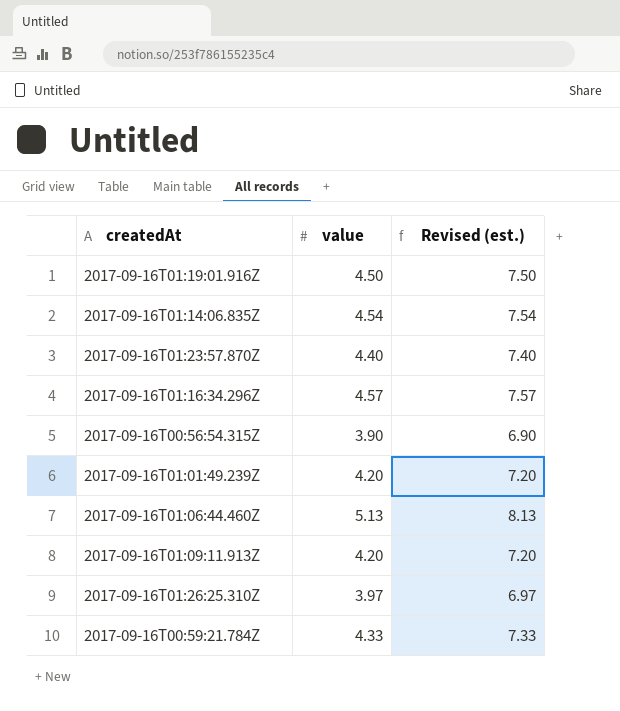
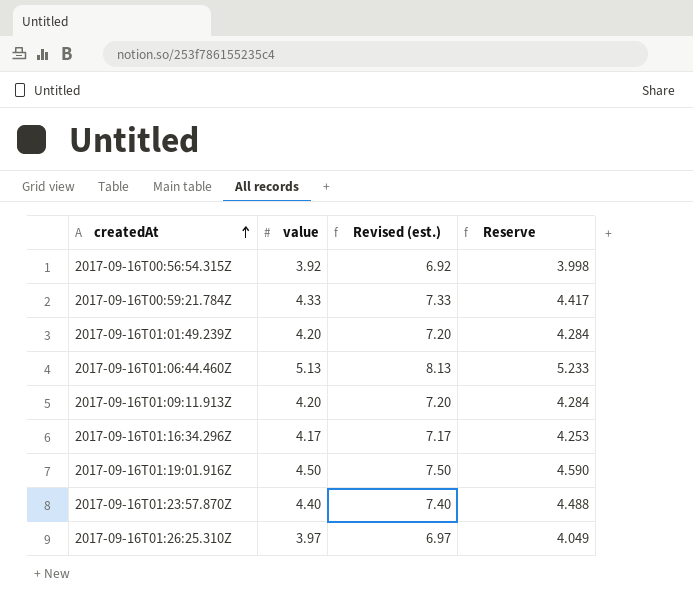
row order: none -> createdAt ascending
column Reserve | formula: none -> [value] * 1.02
row 2017-09-16T01:14:06.835Z: 4.54 | 7.54 -> none
2017-09-16T00:56:54.315Z | value: 3.90 -> 3.92
2017-09-16T00:56:54.315Z | Revised (est.): 6.90 -> 6.92
2017-09-16T01:16:34.296Z | value: 4.57 -> 4.17
2017-09-16T01:16:34.296Z | Revised (est.): 7.57 -> 7.17

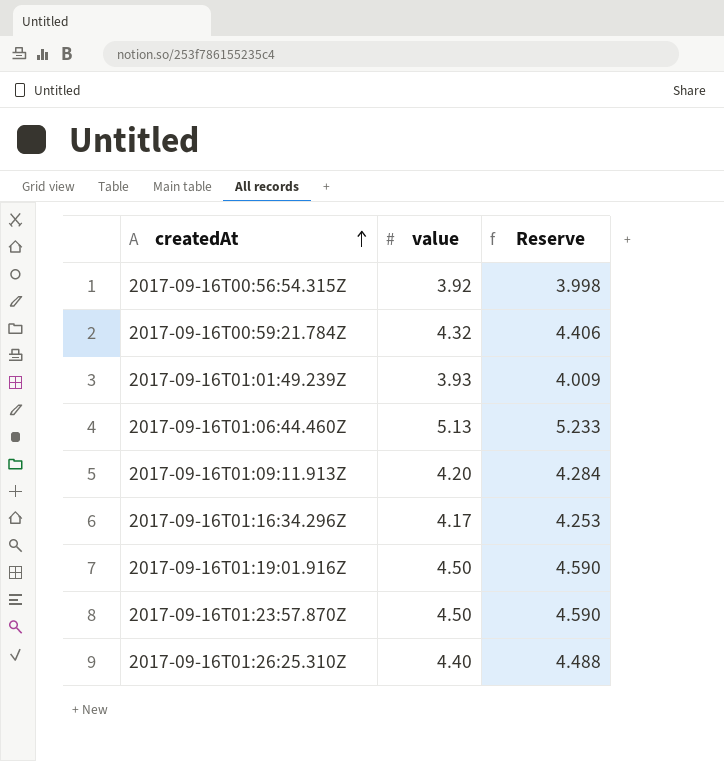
column Revised (est.) | formula: [value] + 3 -> none
2017-09-16T00:59:21.784Z | value: 4.33 -> 4.32
2017-09-16T00:59:21.784Z | Reserve: 4.417 -> 4.406
2017-09-16T01:01:49.239Z | value: 4.20 -> 3.93
2017-09-16T01:01:49.239Z | Reserve: 4.284 -> 4.009
2017-09-16T01:23:57.870Z | value: 4.40 -> 4.50
2017-09-16T01:23:57.870Z | Reserve: 4.488 -> 4.590
2017-09-16T01:26:25.310Z | value: 3.97 -> 4.40
2017-09-16T01:26:25.310Z | Reserve: 4.049 -> 4.488

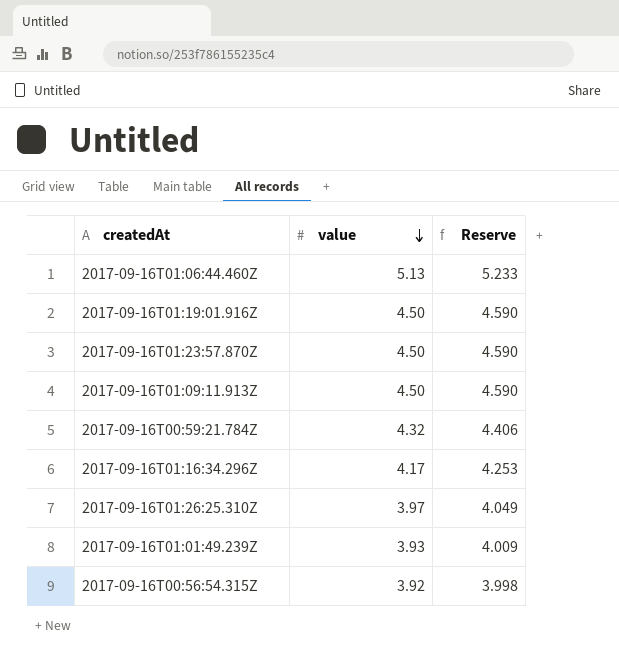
row order: createdAt ascending -> value descending
2017-09-16T01:09:11.913Z | value: 4.20 -> 4.50
2017-09-16T01:09:11.913Z | Reserve: 4.284 -> 4.590
2017-09-16T01:26:25.310Z | value: 4.40 -> 3.97
2017-09-16T01:26:25.310Z | Reserve: 4.488 -> 4.049

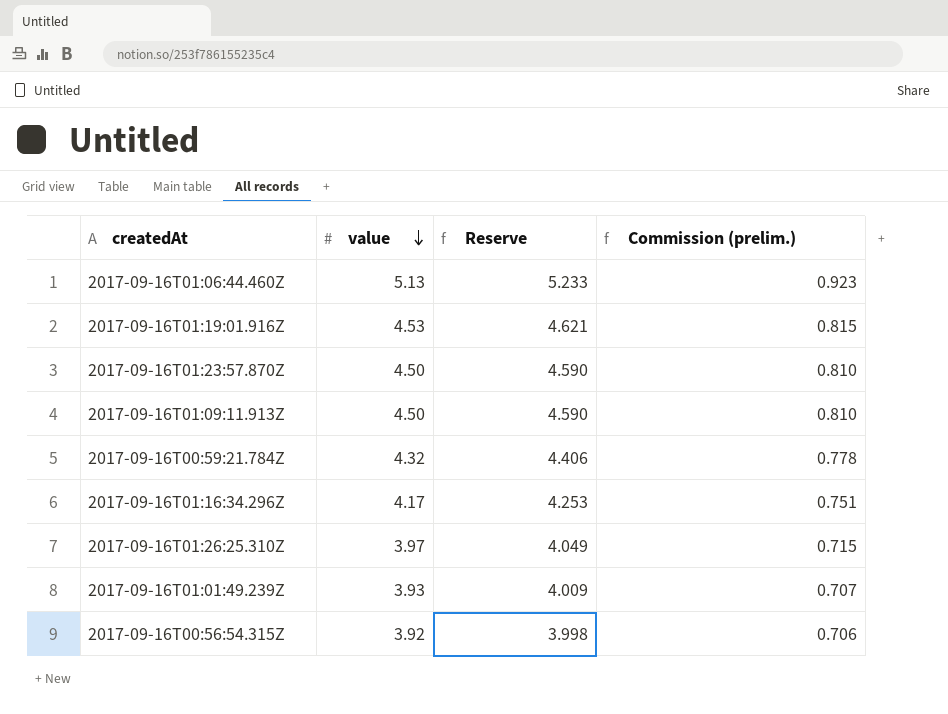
column Commission (prelim.) | formula: none -> [value] * 0.18
2017-09-16T01:19:01.916Z | value: 4.50 -> 4.53
2017-09-16T01:19:01.916Z | Reserve: 4.590 -> 4.621

